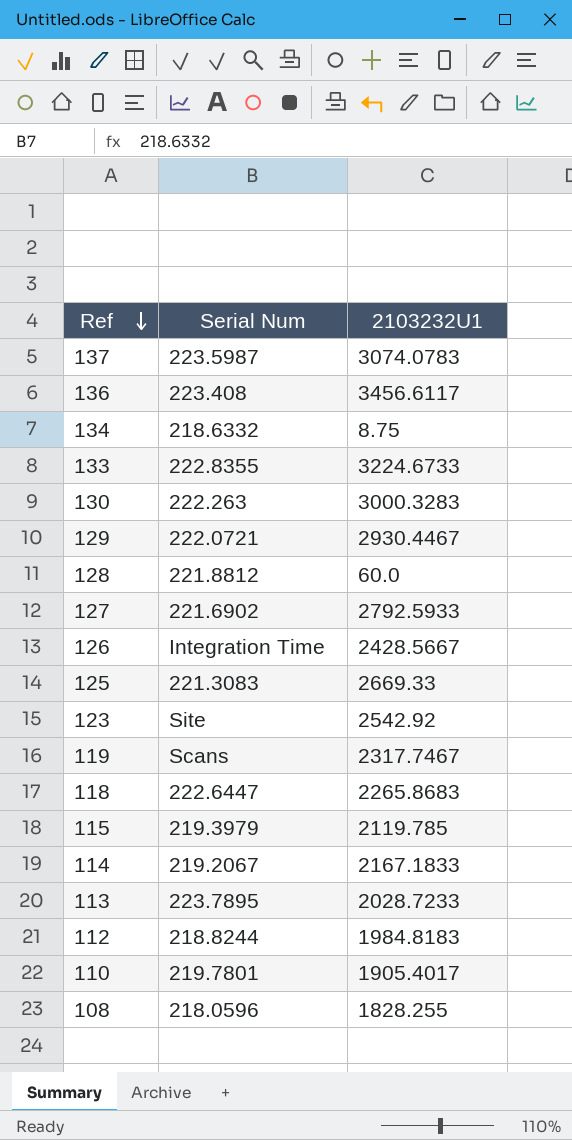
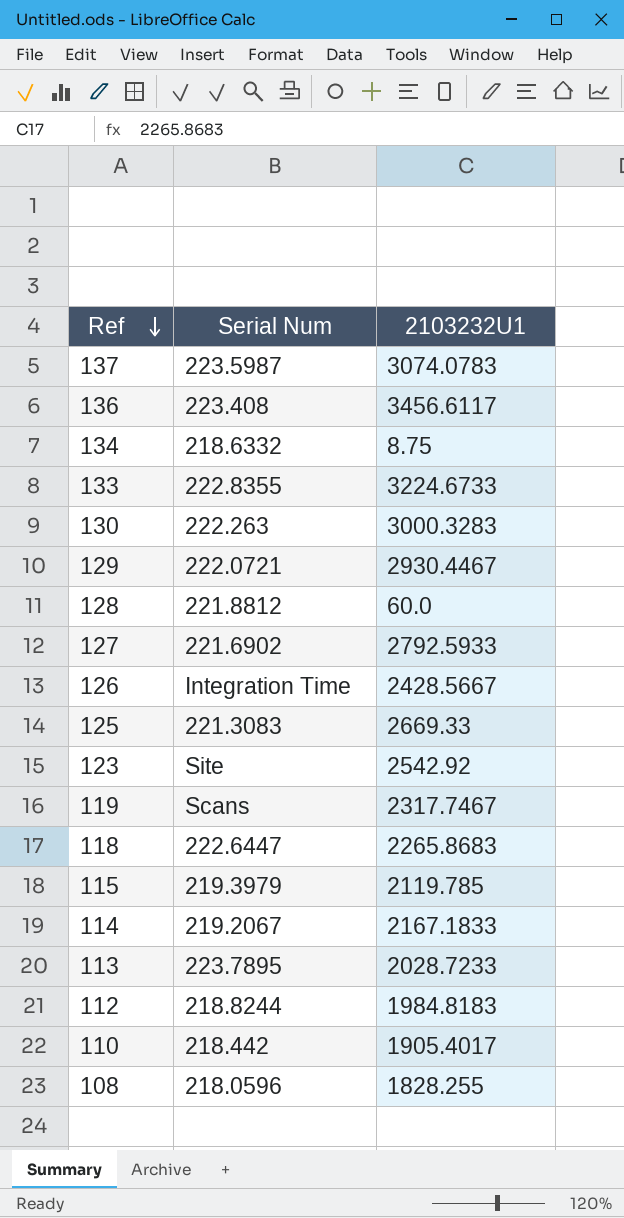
110 | Serial Num: 219.7801 -> 218.442

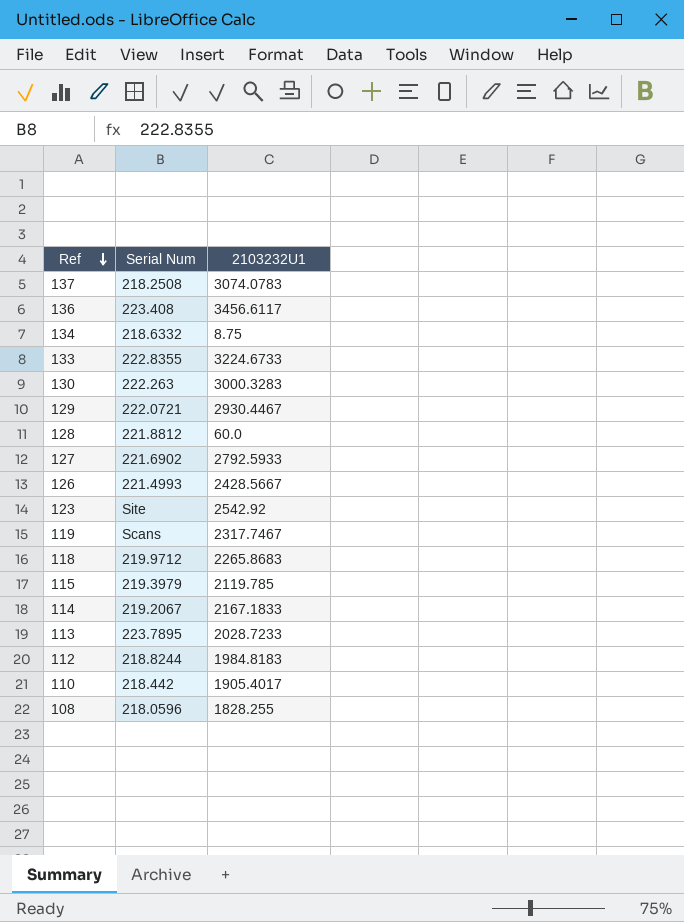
row 125: 221.3083 | 2669.33 -> none
137 | Serial Num: 223.5987 -> 218.2508
126 | Serial Num: Integration Time -> 221.4993
118 | Serial Num: 222.6447 -> 219.9712

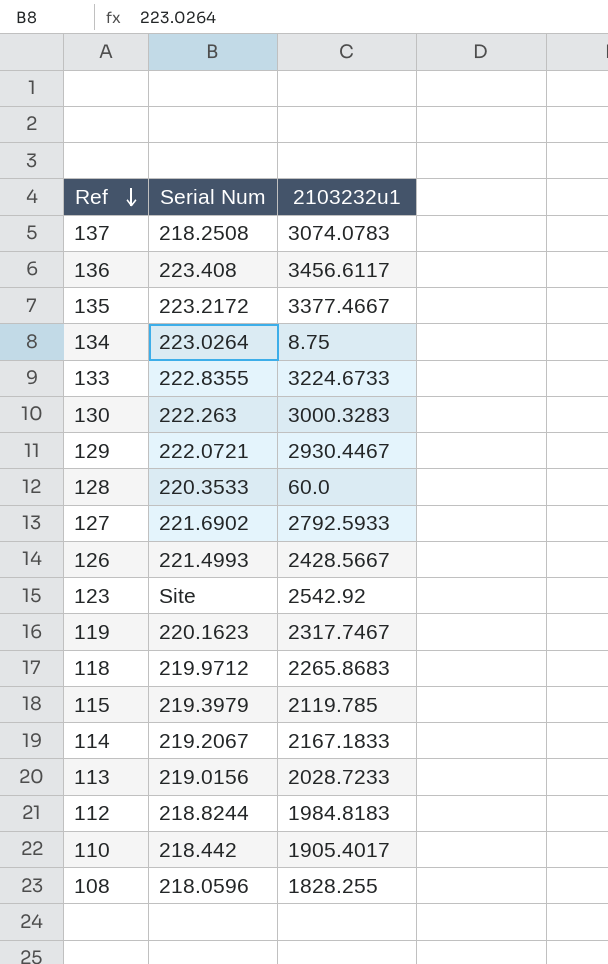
column name: 2103232U1 -> 2103232u1
row 135: none -> 223.2172 | 3377.4667
134 | Serial Num: 218.6332 -> 223.0264
128 | Serial Num: 221.8812 -> 220.3533
119 | Serial Num: Scans -> 220.1623
113 | Serial Num: 223.7895 -> 219.0156

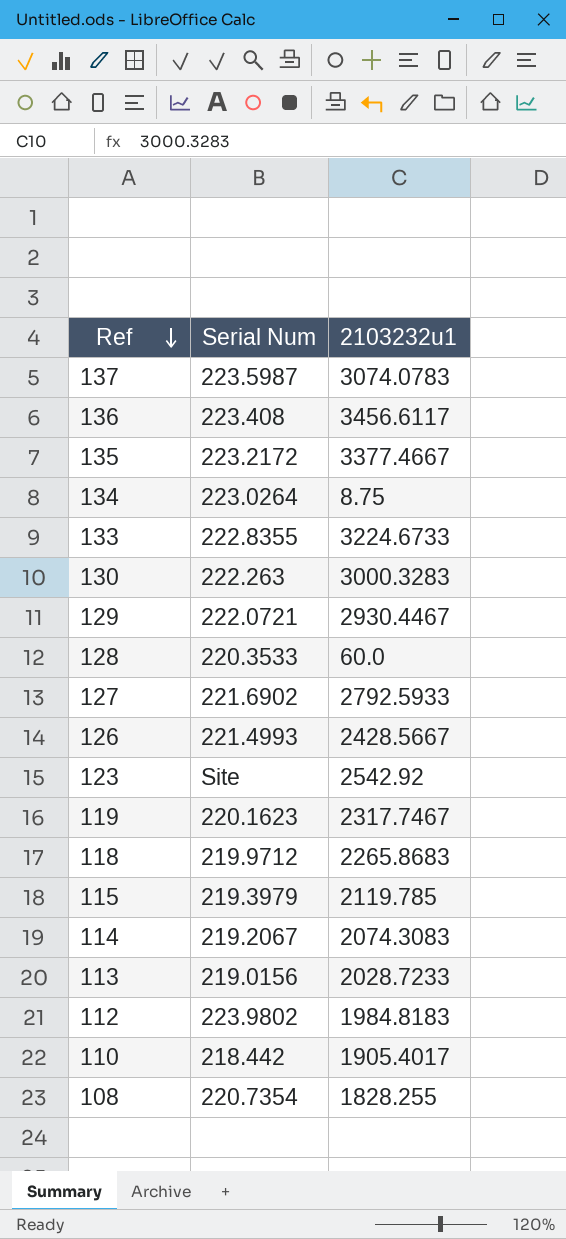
137 | Serial Num: 218.2508 -> 223.5987
114 | 2103232u1: 2167.1833 -> 2074.3083
112 | Serial Num: 218.8244 -> 223.9802
108 | Serial Num: 218.0596 -> 220.7354

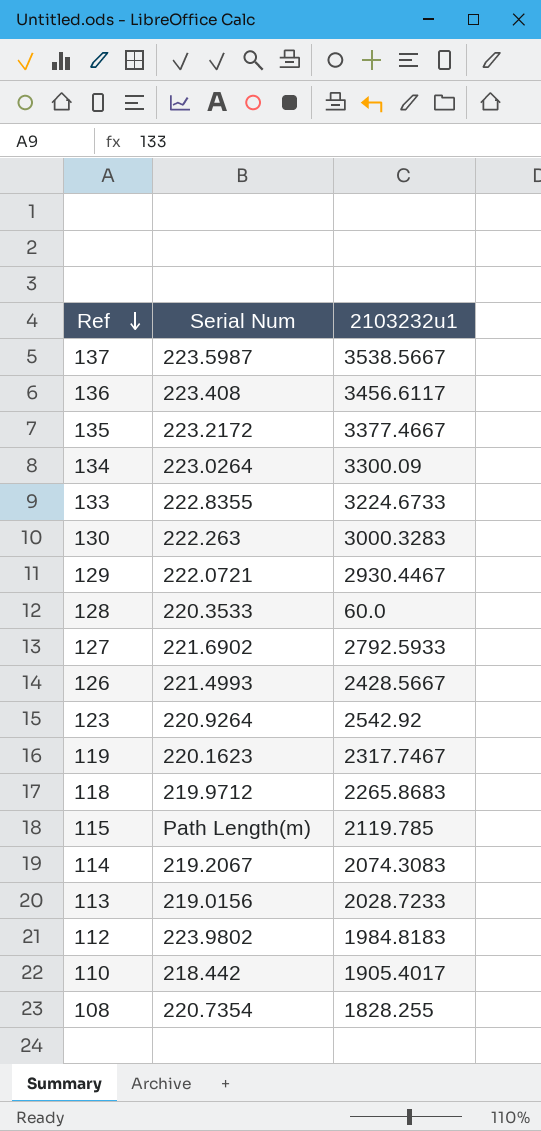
137 | 2103232u1: 3074.0783 -> 3538.5667
134 | 2103232u1: 8.75 -> 3300.09
123 | Serial Num: Site -> 220.9264
115 | Serial Num: 219.3979 -> Path Length(m)

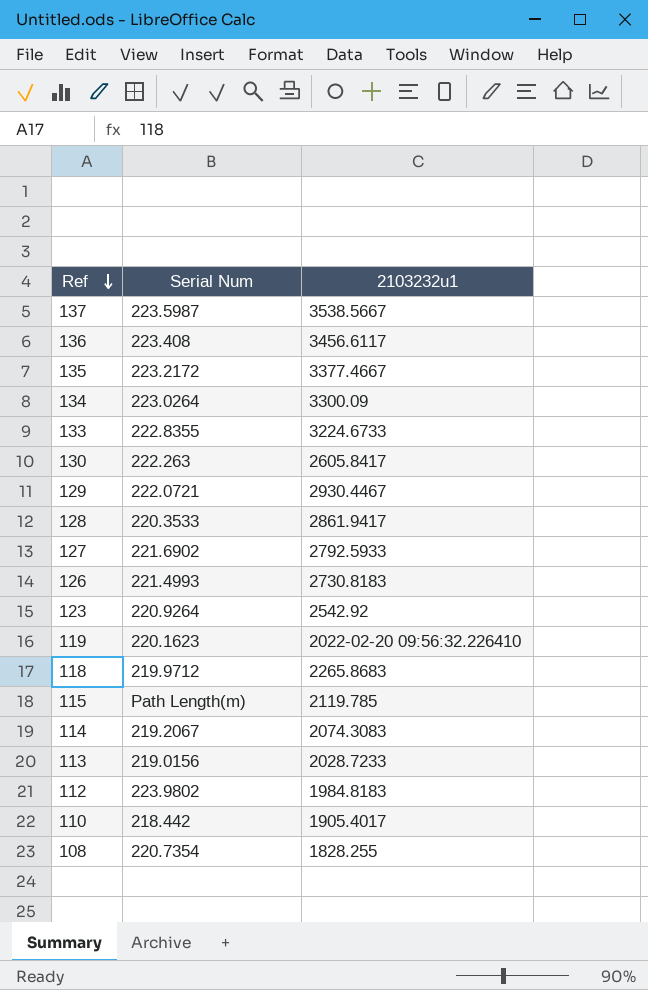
130 | 2103232u1: 3000.3283 -> 2605.8417
128 | 2103232u1: 60.0 -> 2861.9417
126 | 2103232u1: 2428.5667 -> 2730.8183
119 | 2103232u1: 2317.7467 -> 2022-02-20 09:56:32.226410

